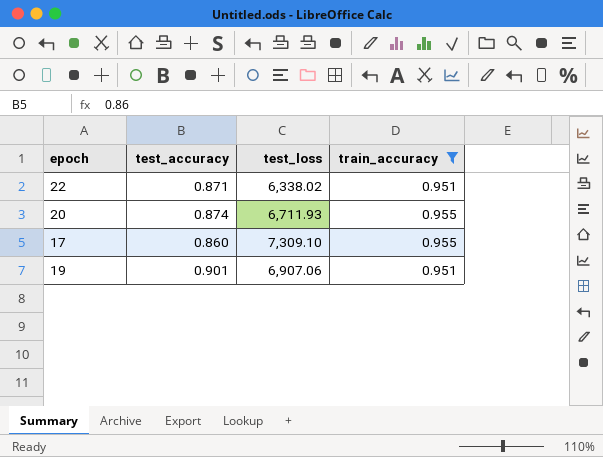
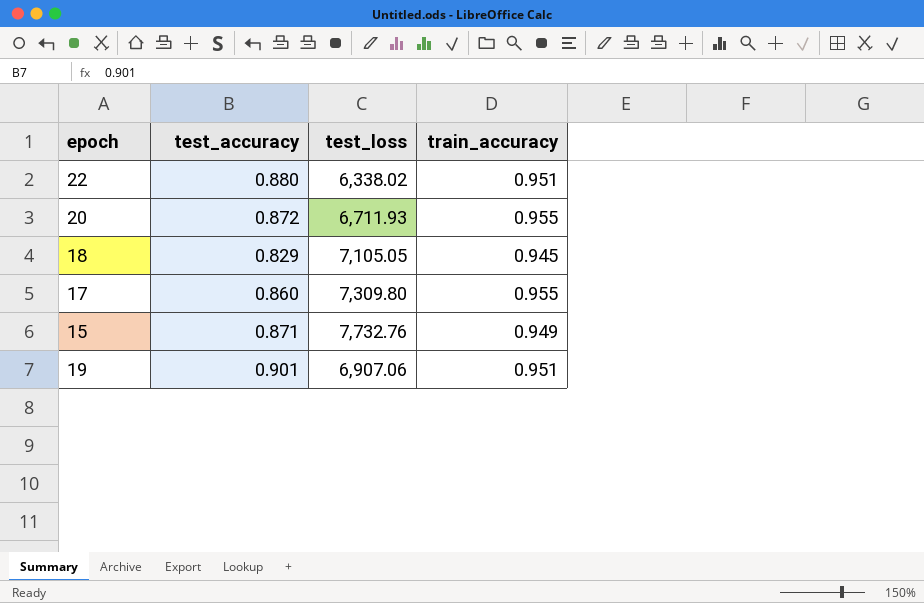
filter: train_accuracy >= 0.951 -> none
22 | test_accuracy: 0.871 -> 0.880
20 | test_accuracy: 0.874 -> 0.872
17 | test_loss: 7,309.10 -> 7,309.80

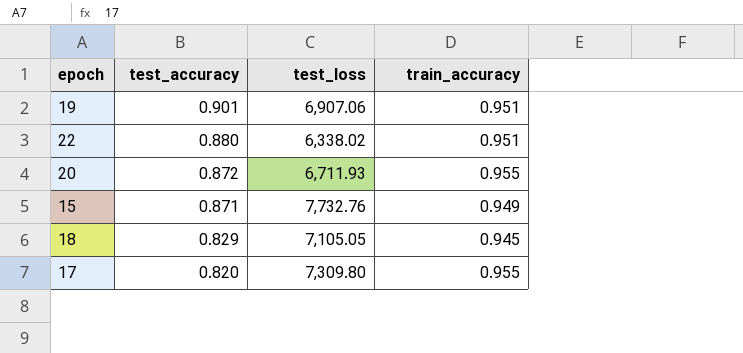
row order: none -> test_accuracy descending
17 | test_accuracy: 0.860 -> 0.820

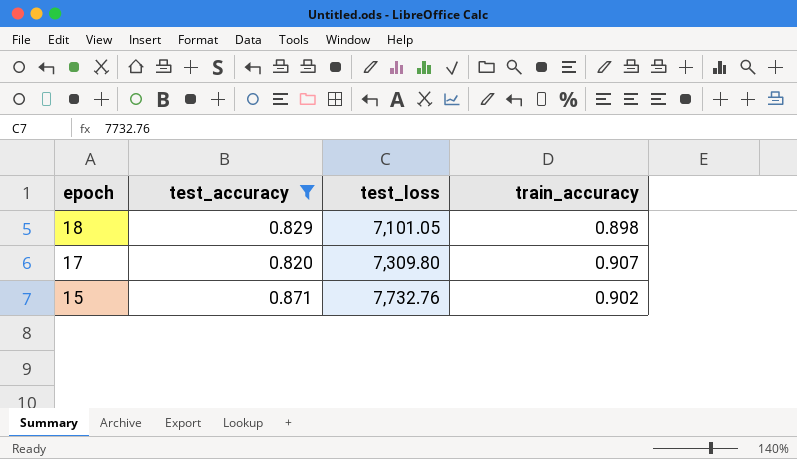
filter: none -> test_accuracy <= 0.871
row order: test_accuracy descending -> epoch descending
18 | test_loss: 7,105.05 -> 7,101.05
18 | train_accuracy: 0.945 -> 0.898
17 | train_accuracy: 0.955 -> 0.907
15 | train_accuracy: 0.949 -> 0.902

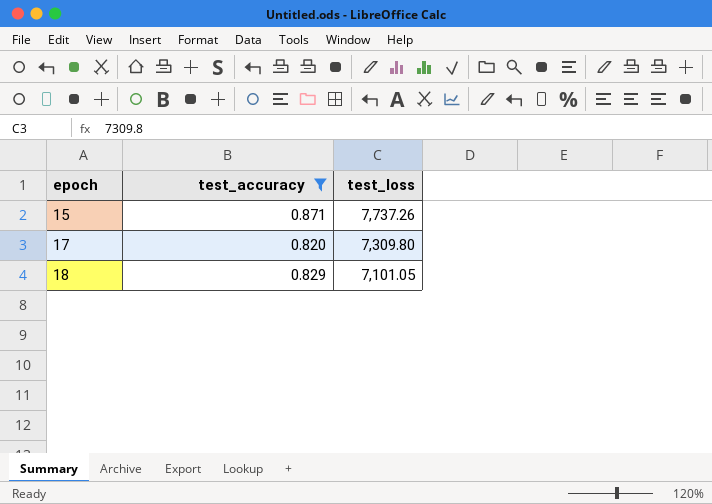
row order: epoch descending -> epoch ascending
column train_accuracy | position: 4 -> none
15 | test_loss: 7,732.76 -> 7,737.26

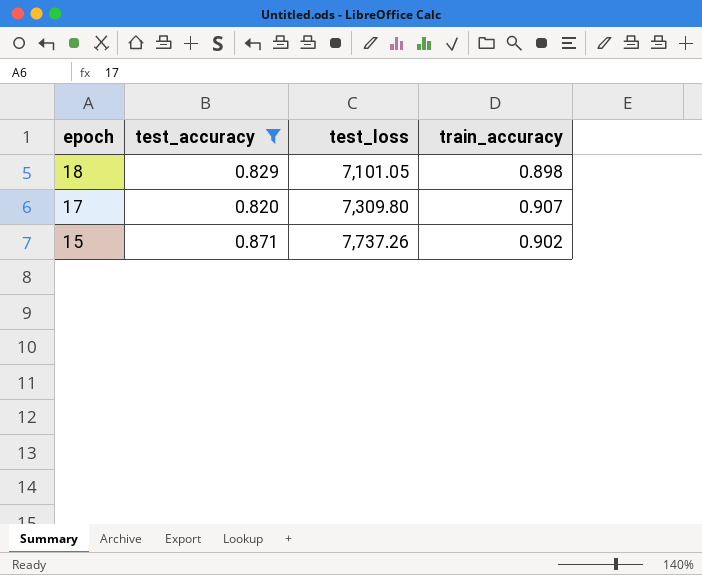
row order: epoch ascending -> epoch descending
column train_accuracy | position: none -> 4

